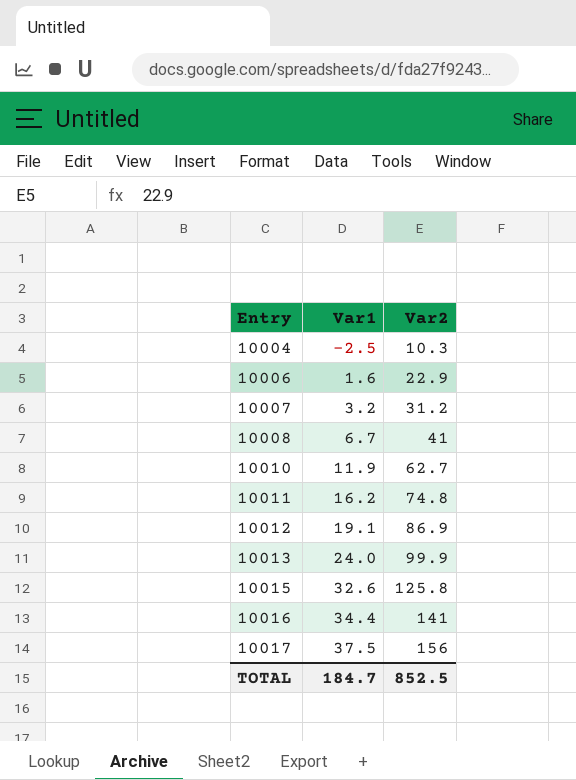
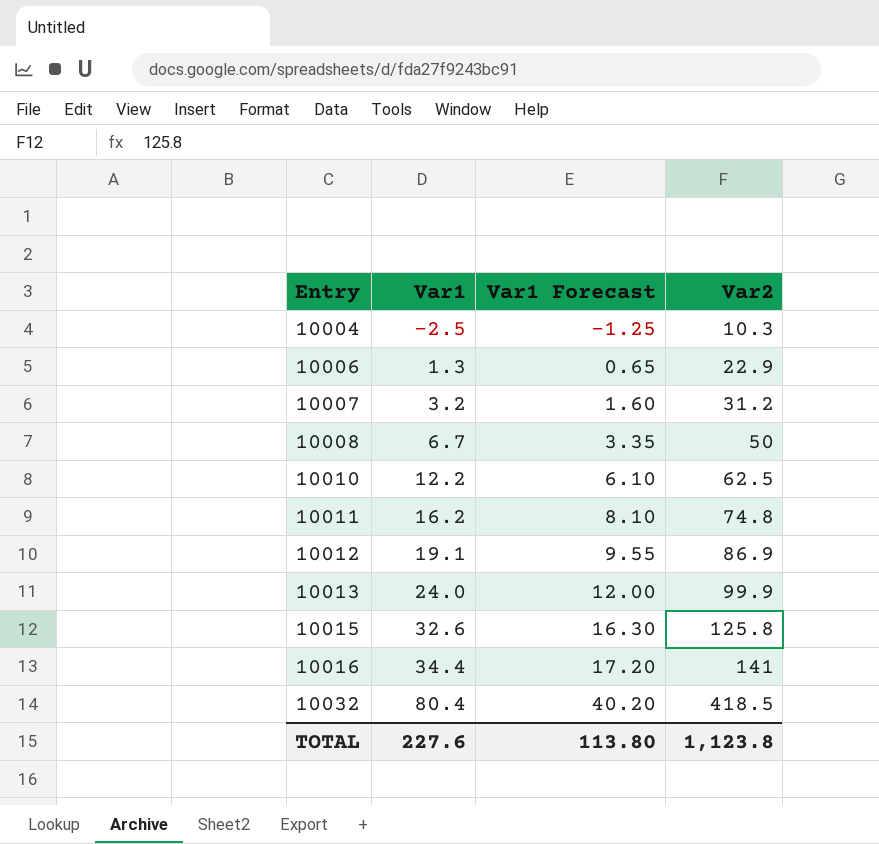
column Var1 Forecast | formula: none -> [Var1] * 0.5
row 10017: 37.5 | 156 -> none
10006 | Var1: 1.6 -> 1.3
10008 | Var2: 41 -> 50
10010 | Var1: 11.9 -> 12.2
10010 | Var2: 62.7 -> 62.5
row 10032: none -> 80.4 | 40.20 | 418.5
TOTAL | Var1: 184.7 -> 227.6
TOTAL | Var2: 852.5 -> 1,123.8

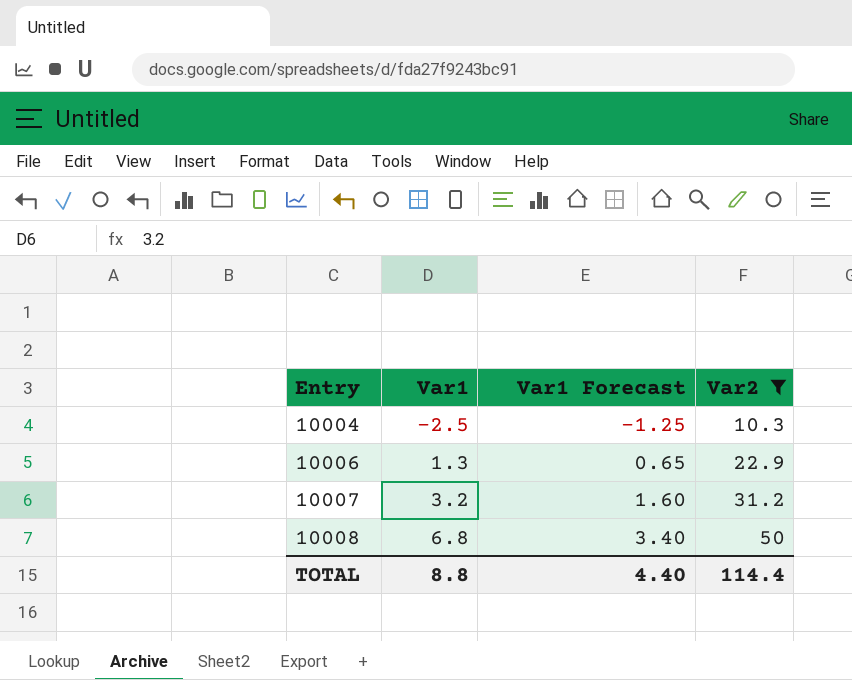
filter: none -> Var2 <= 50
10008 | Var1: 6.7 -> 6.8
10008 | Var1 Forecast: 3.35 -> 3.40
TOTAL | Var1: 227.6 -> 8.8
TOTAL | Var1 Forecast: 113.80 -> 4.40
TOTAL | Var2: 1,123.8 -> 114.4

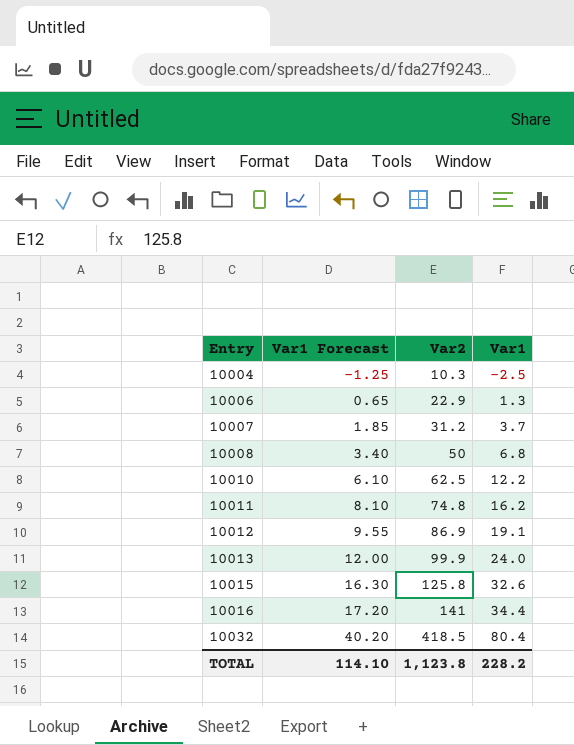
filter: Var2 <= 50 -> none
column Var1 | position: 2 -> 4
10007 | Var1 Forecast: 1.60 -> 1.85
10007 | Var1: 3.2 -> 3.7
TOTAL | Var1 Forecast: 4.40 -> 114.10
TOTAL | Var2: 114.4 -> 1,123.8
TOTAL | Var1: 8.8 -> 228.2

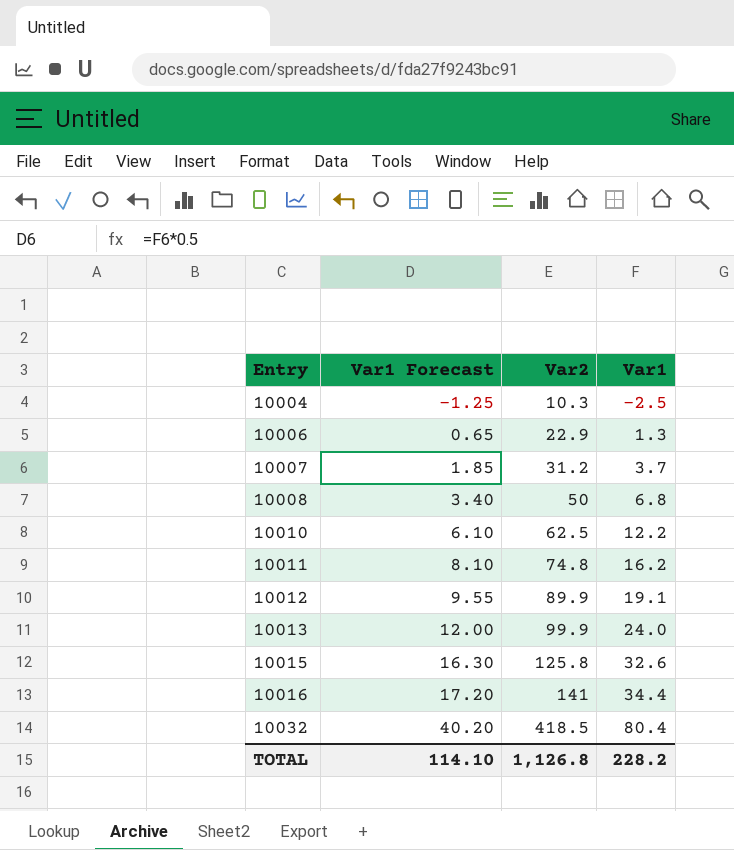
10012 | Var2: 86.9 -> 89.9
TOTAL | Var2: 1,123.8 -> 1,126.8

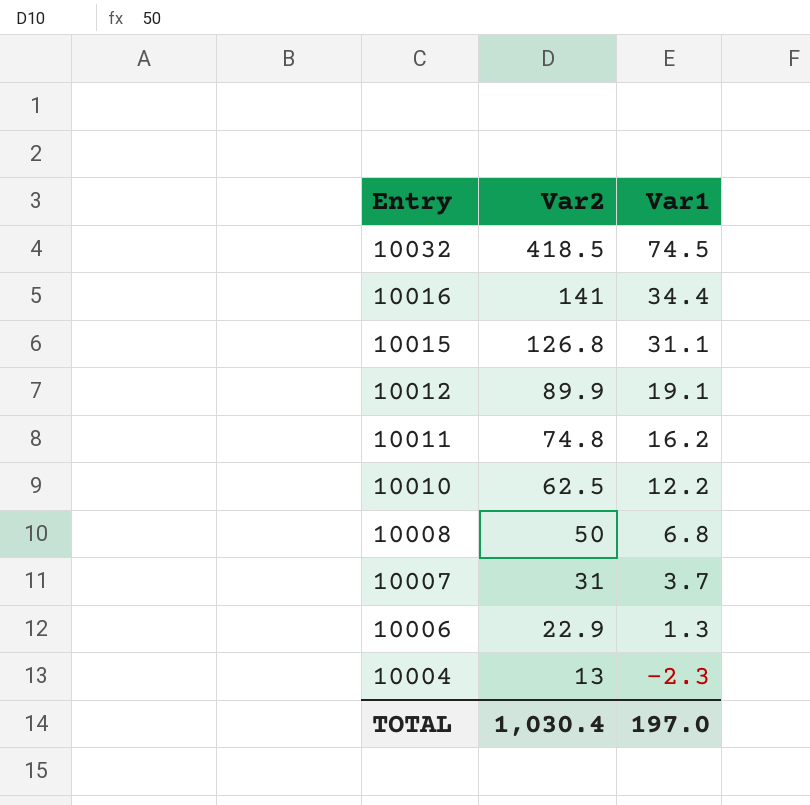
row order: Entry ascending -> Entry descending
column Var1 Forecast | formula: [Var1] * 0.5 -> none
row 10013: 12.00 | 99.9 | 24.0 -> none
10032 | Var1: 80.4 -> 74.5
10015 | Var2: 125.8 -> 126.8
10015 | Var1: 32.6 -> 31.1
10007 | Var2: 31.2 -> 31
10004 | Var2: 10.3 -> 13
10004 | Var1: -2.5 -> -2.3
TOTAL | Var2: 1,126.8 -> 1,030.4
TOTAL | Var1: 228.2 -> 197.0

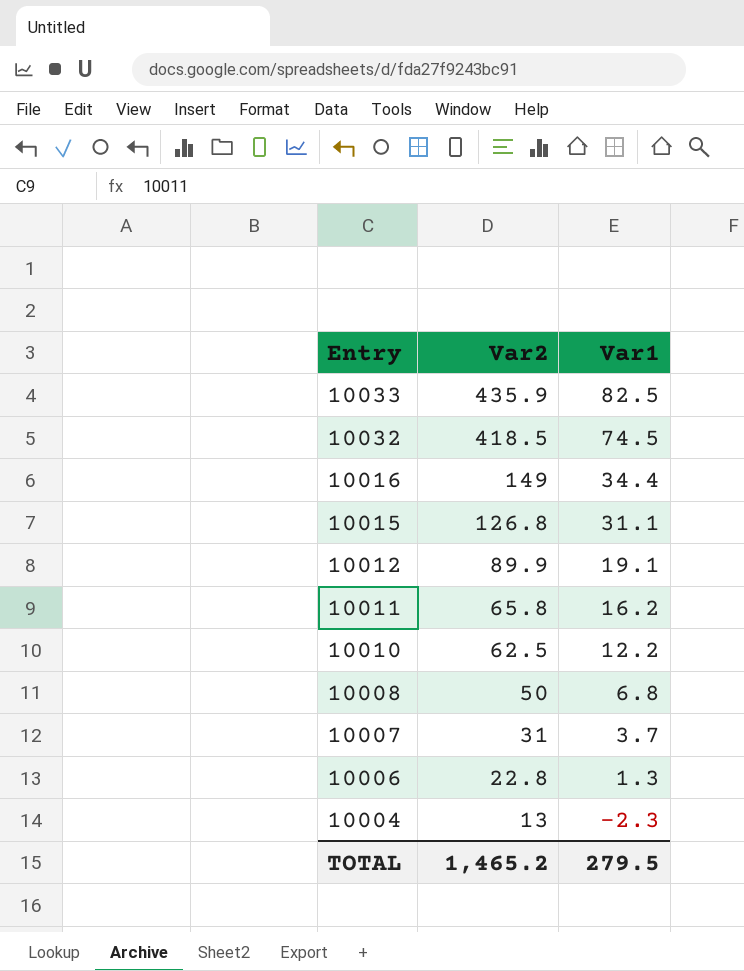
row 10033: none -> 435.9 | 82.5
10016 | Var2: 141 -> 149
10011 | Var2: 74.8 -> 65.8
10006 | Var2: 22.9 -> 22.8
TOTAL | Var2: 1,030.4 -> 1,465.2
TOTAL | Var1: 197.0 -> 279.5

